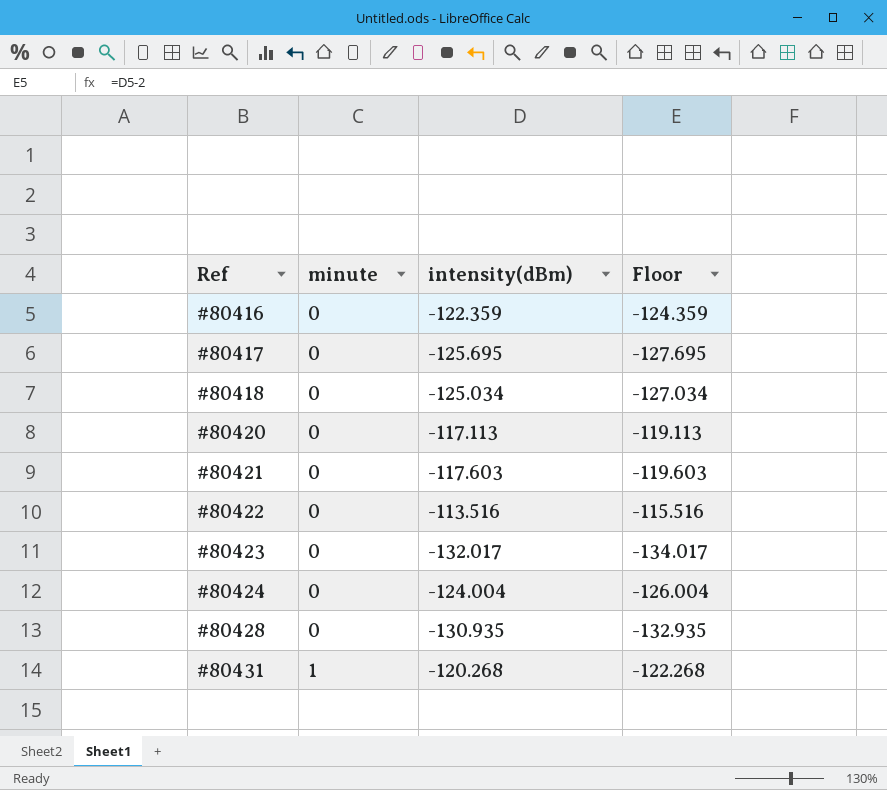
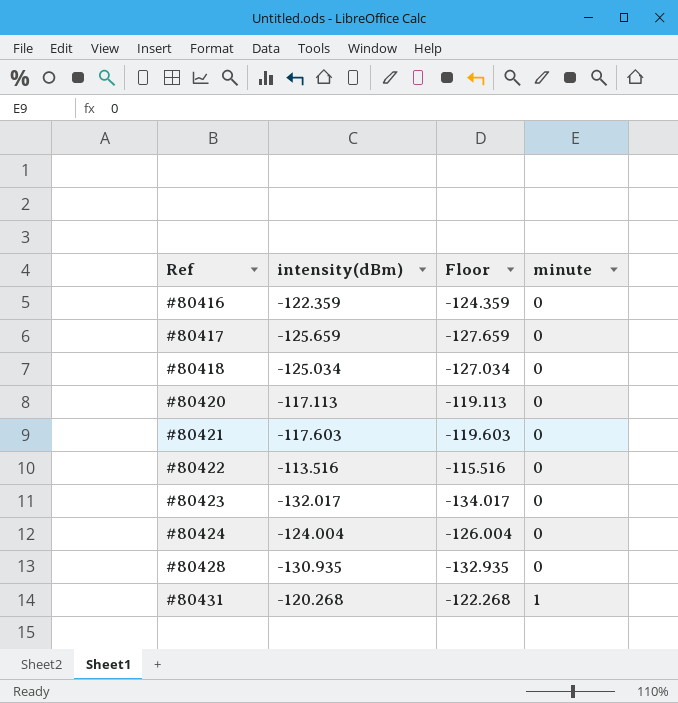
column minute | position: 2 -> 4
#80417 | intensity(dBm): -125.695 -> -125.659
#80417 | Floor: -127.695 -> -127.659

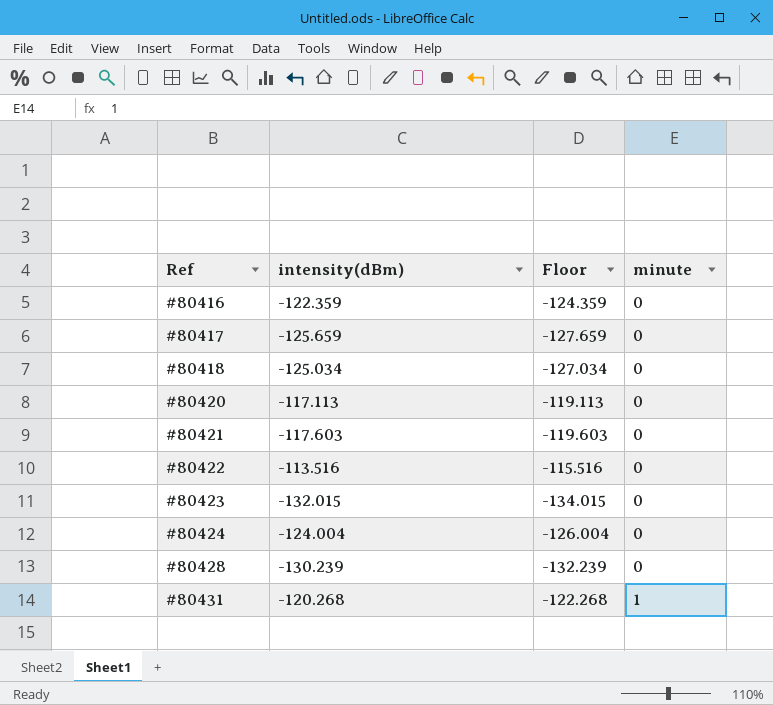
#80423 | intensity(dBm): -132.017 -> -132.015
#80423 | Floor: -134.017 -> -134.015
#80428 | intensity(dBm): -130.935 -> -130.239
#80428 | Floor: -132.935 -> -132.239

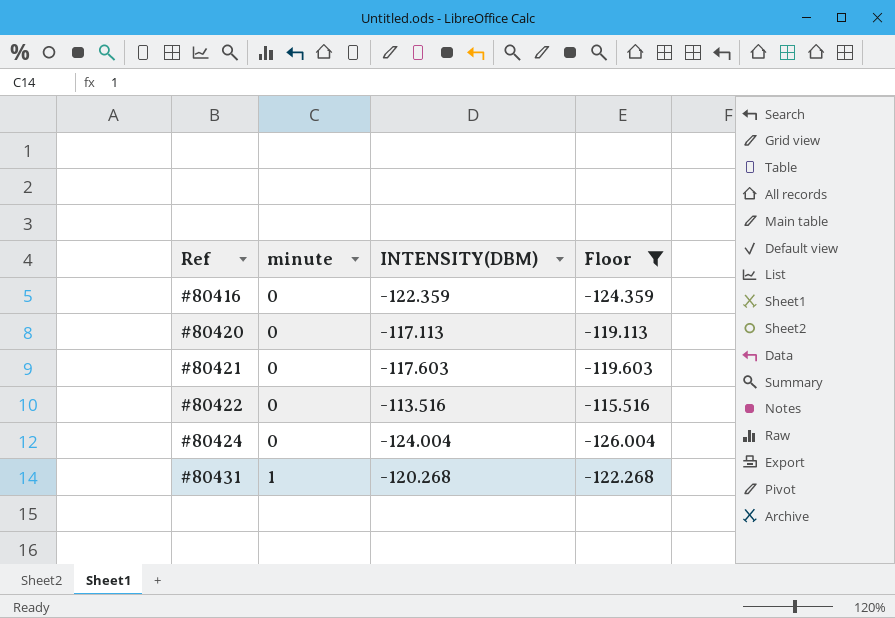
filter: none -> Floor >= -126.004
column minute | position: 4 -> 2
column name: intensity(dBm) -> INTENSITY(DBM)

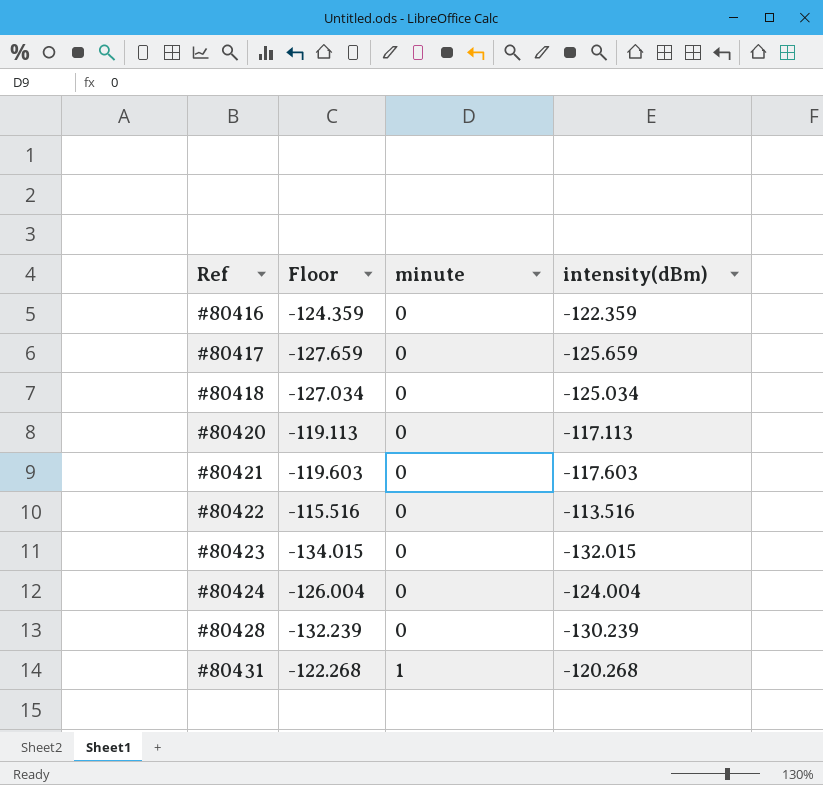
filter: Floor >= -126.004 -> none
column Floor | position: 4 -> 2
column name: INTENSITY(DBM) -> intensity(dBm)

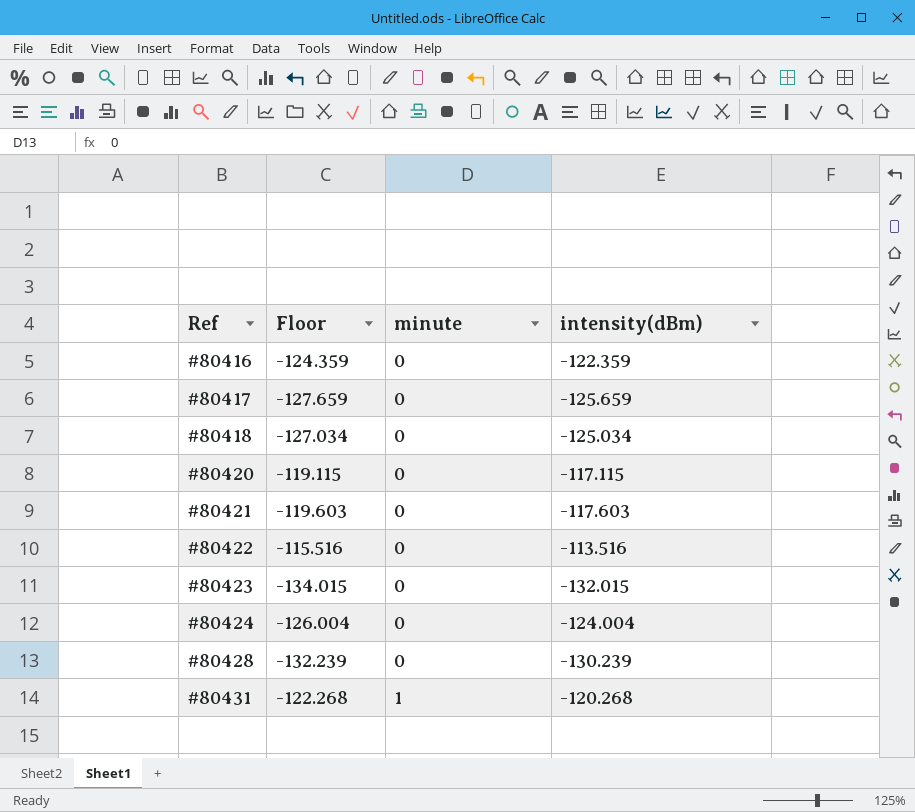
#80420 | Floor: -119.113 -> -119.115
#80420 | intensity(dBm): -117.113 -> -117.115

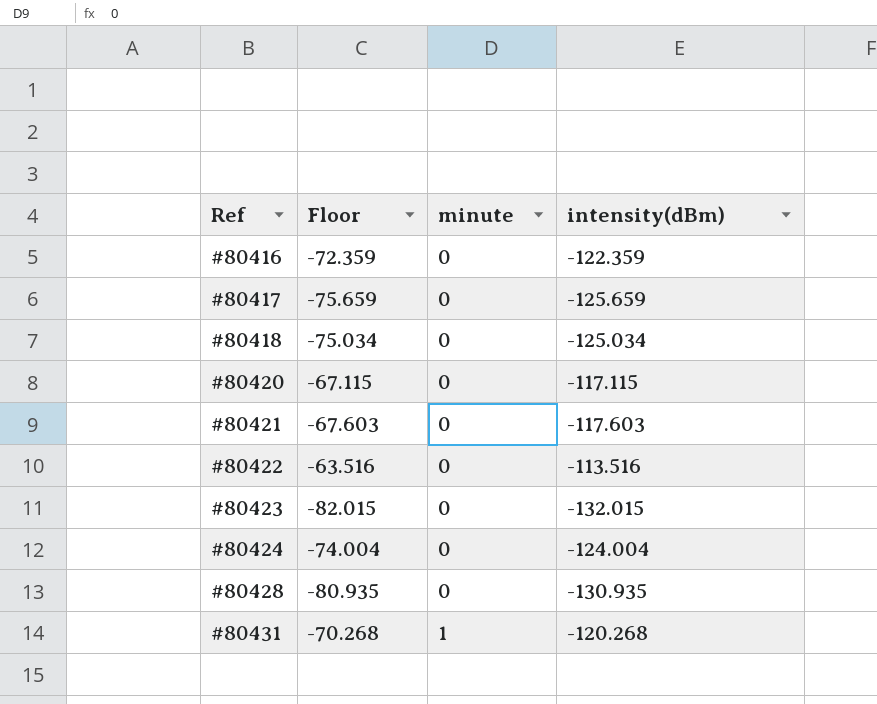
column Floor | formula: [intensity(dBm)] - 2 -> [intensity(dBm)] + 50
#80428 | intensity(dBm): -130.239 -> -130.935

